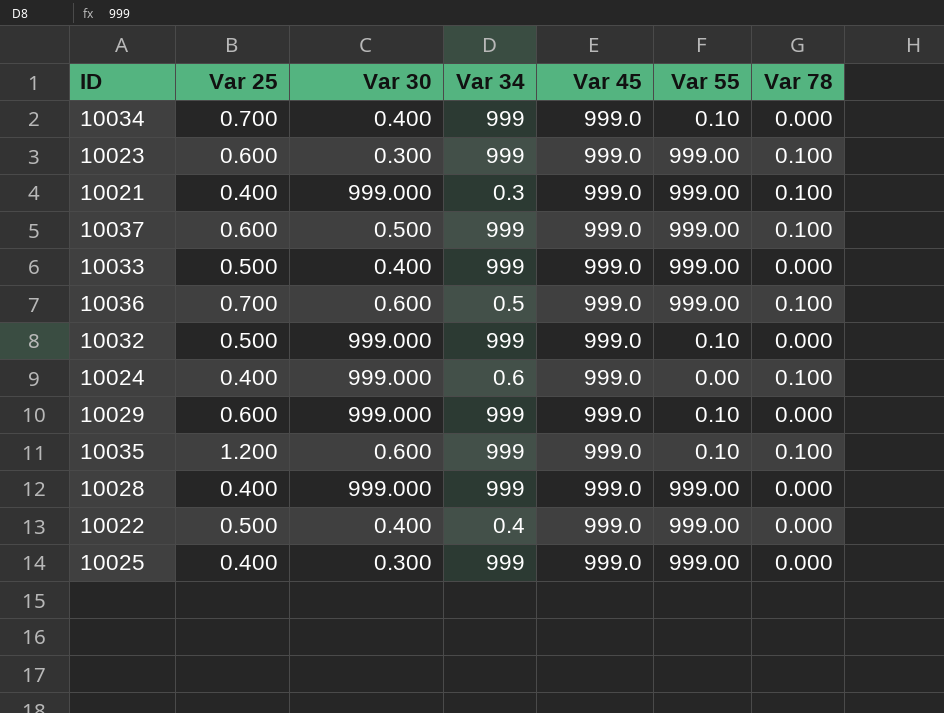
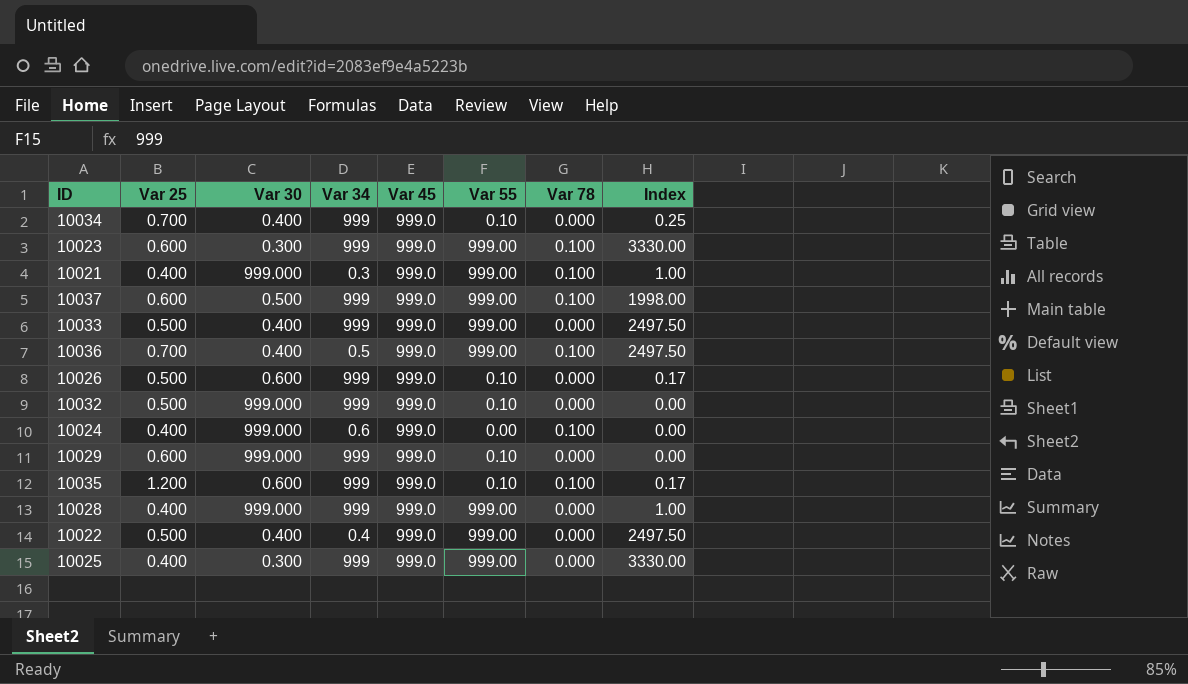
column Index | formula: none -> [Var 55] / [Var 30]
10036 | Var 30: 0.600 -> 0.400
row 10026: none -> 0.500 | 0.600 | 999 | 999.0 | 0.10 | 0.000 | 0.17

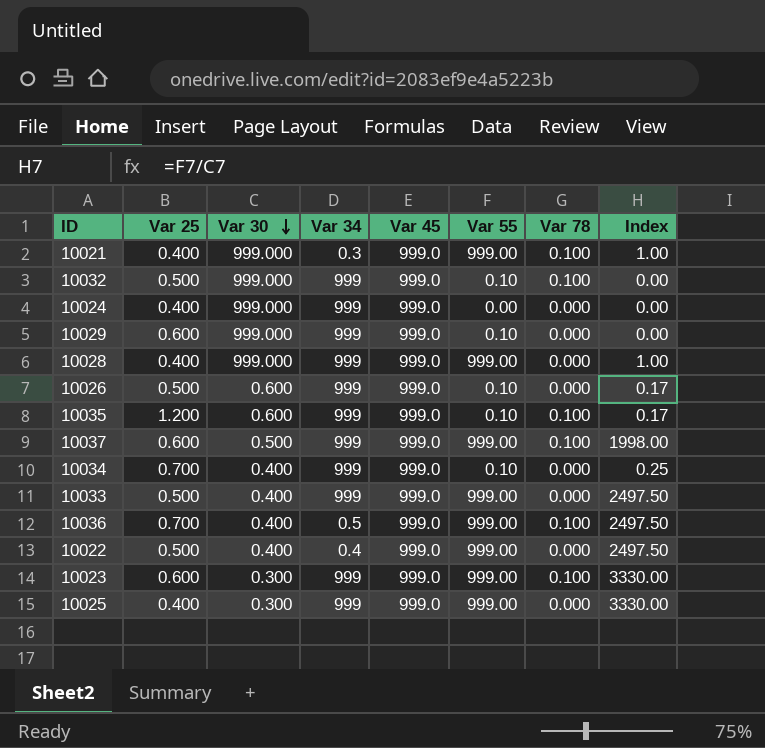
row order: none -> Var 30 descending
10032 | Var 78: 0.000 -> 0.100
10024 | Var 34: 0.6 -> 999
10024 | Var 78: 0.100 -> 0.000

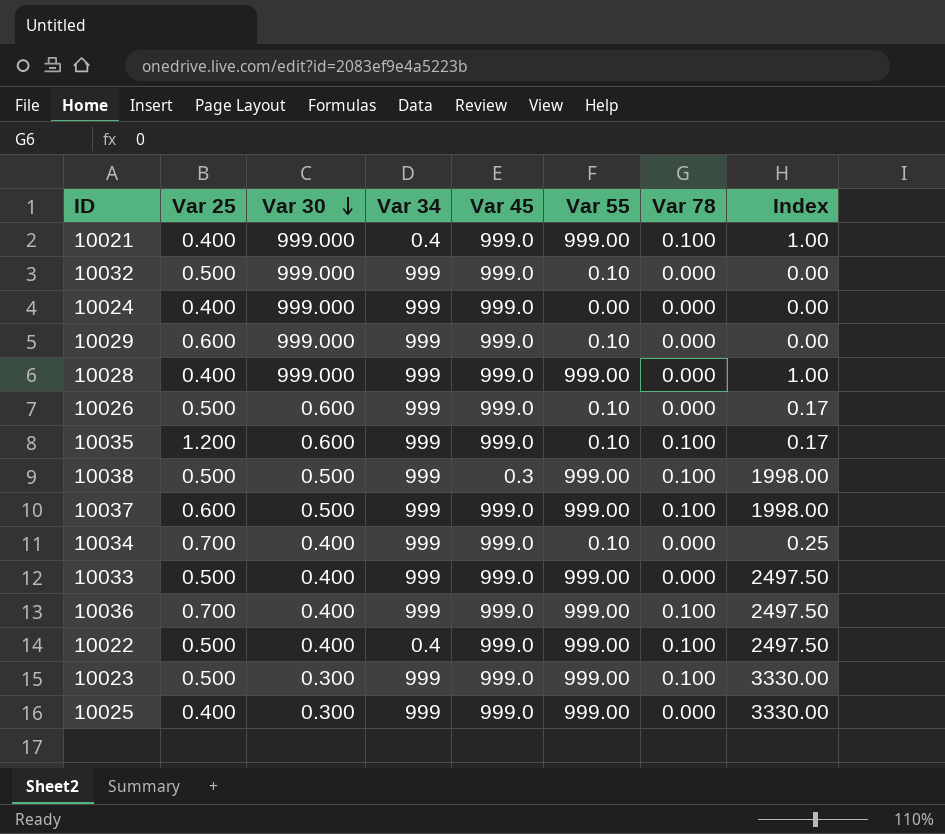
10021 | Var 34: 0.3 -> 0.4
10032 | Var 78: 0.100 -> 0.000
row 10038: none -> 0.500 | 0.500 | 999 | 0.3 | 999.00 | 0.100 | 1998.00
10036 | Var 34: 0.5 -> 999
10022 | Var 78: 0.000 -> 0.100
10023 | Var 25: 0.600 -> 0.500

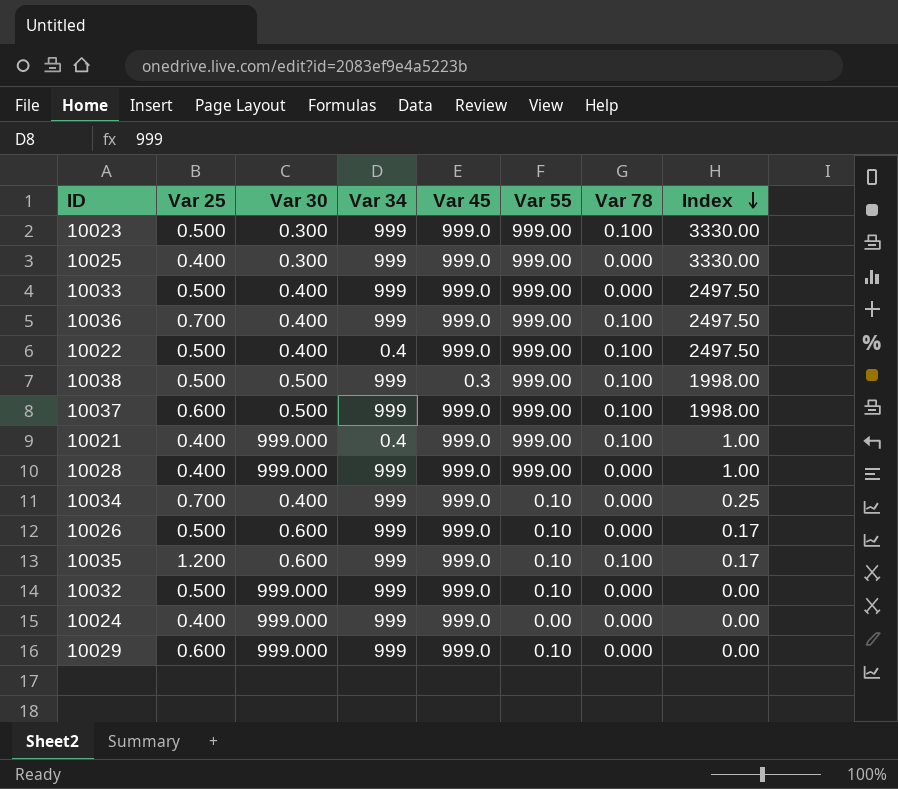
row order: Var 30 descending -> Index descending

